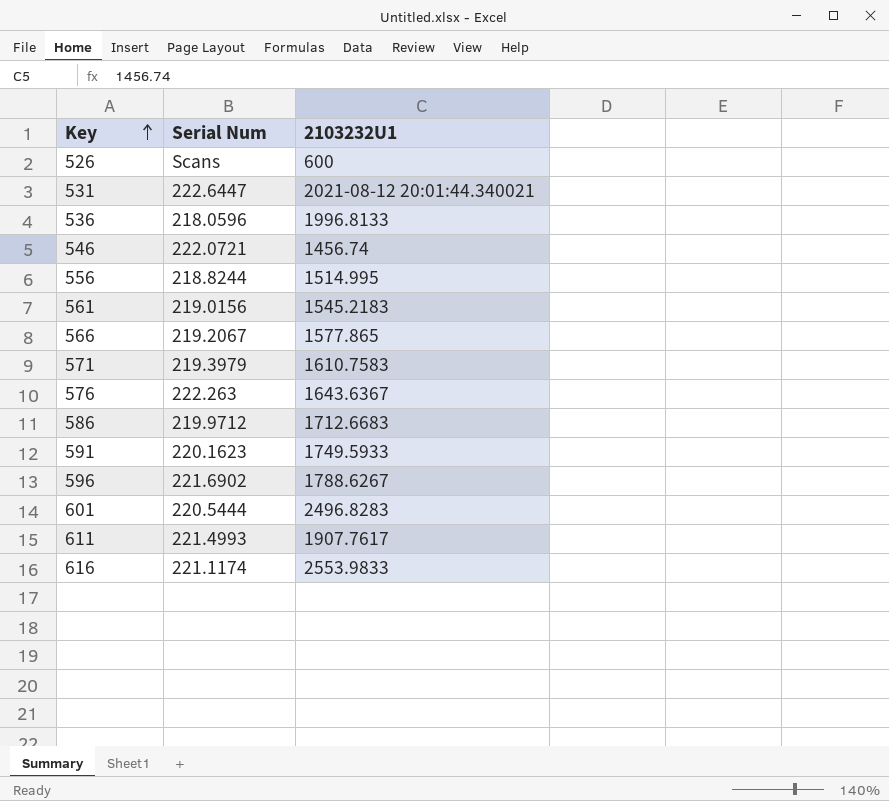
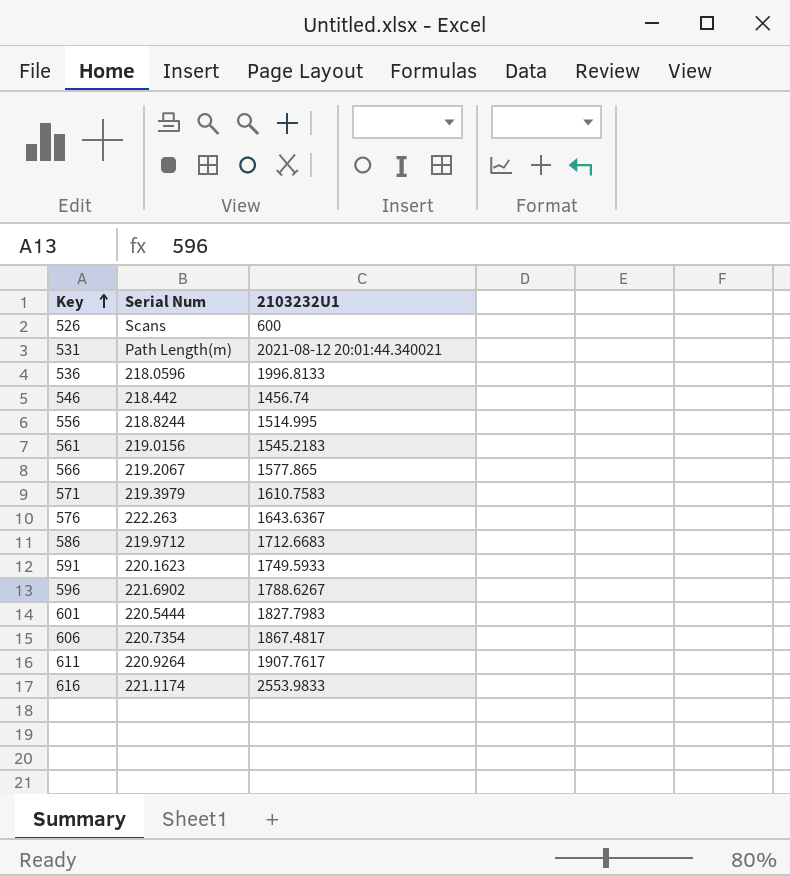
531 | Serial Num: 222.6447 -> Path Length(m)
546 | Serial Num: 222.0721 -> 218.442
601 | 2103232U1: 2496.8283 -> 1827.7983
row 606: none -> 220.7354 | 1867.4817
611 | Serial Num: 221.4993 -> 220.9264

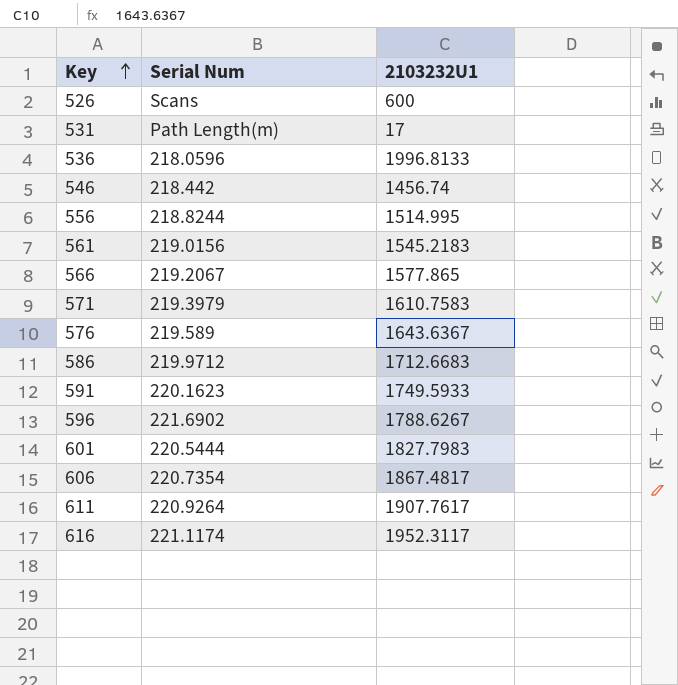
531 | 2103232U1: 2021-08-12 20:01:44.340021 -> 17
576 | Serial Num: 222.263 -> 219.589
616 | 2103232U1: 2553.9833 -> 1952.3117

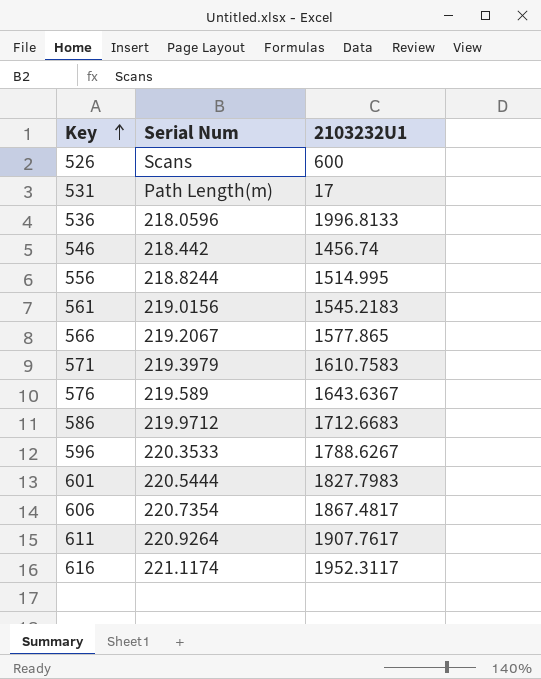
row 591: 220.1623 | 1749.5933 -> none
596 | Serial Num: 221.6902 -> 220.3533

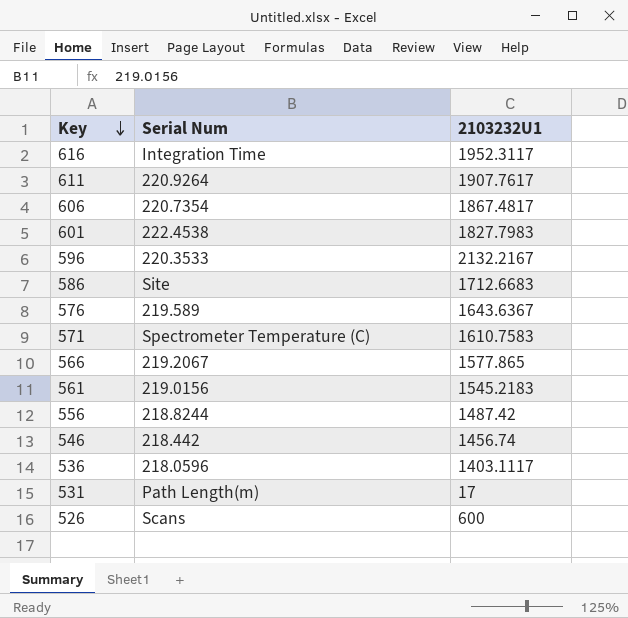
row order: Key ascending -> Key descending
616 | Serial Num: 221.1174 -> Integration Time
601 | Serial Num: 220.5444 -> 222.4538
596 | 2103232U1: 1788.6267 -> 2132.2167
586 | Serial Num: 219.9712 -> Site
571 | Serial Num: 219.3979 -> Spectrometer Temperature (C)
556 | 2103232U1: 1514.995 -> 1487.42
536 | 2103232U1: 1996.8133 -> 1403.1117

